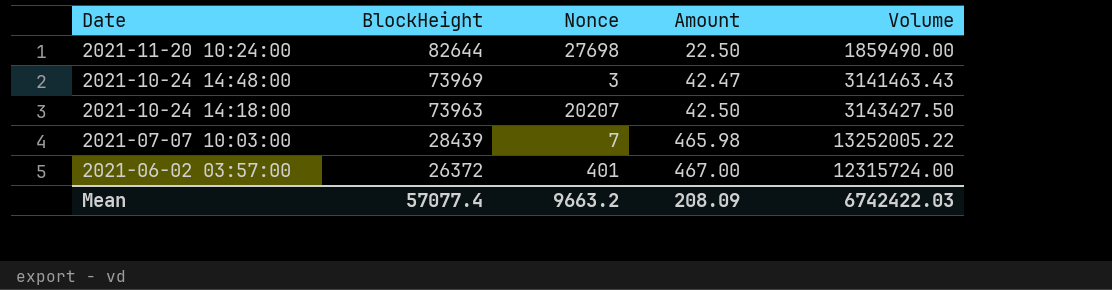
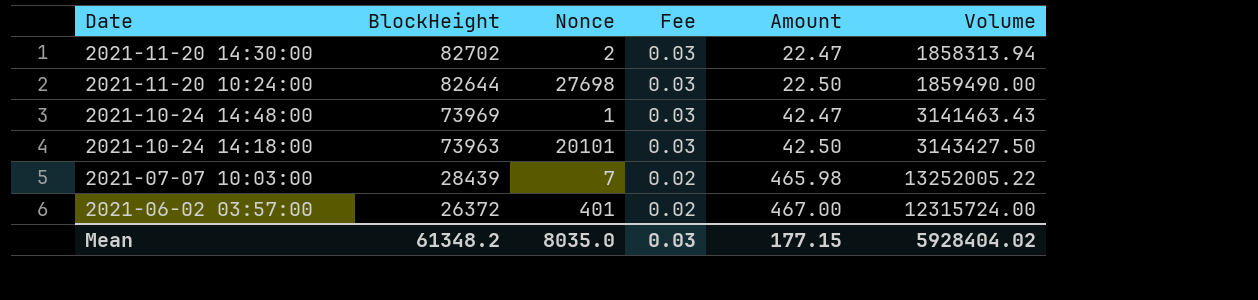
column Fee | position: none -> 4
row 2021-11-20 14:30:00: none -> 82702 | 2 | 0.03 | 22.47 | 1858313.94
2021-10-24 14:48:00 | Nonce: 3 -> 1
2021-10-24 14:18:00 | Nonce: 20207 -> 20101
Mean | BlockHeight: 57077.4 -> 61348.2
Mean | Nonce: 9663.2 -> 8035.0
Mean | Amount: 208.09 -> 177.15
Mean | Volume: 6742422.03 -> 5928404.02

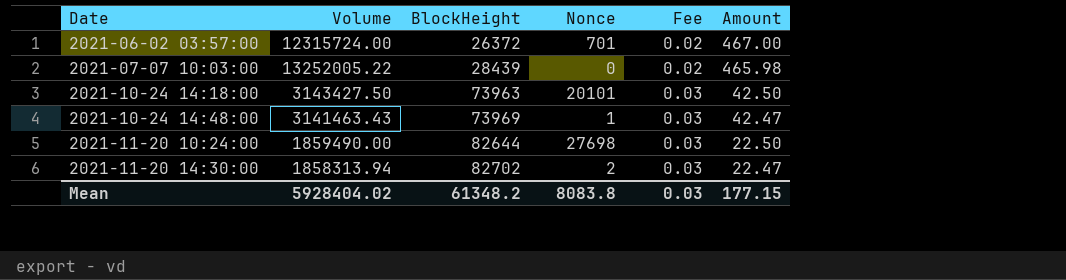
row order: Date descending -> Date ascending
column Volume | position: 6 -> 2
2021-06-02 03:57:00 | Nonce: 401 -> 701
2021-07-07 10:03:00 | Nonce: 7 -> 0
Mean | Nonce: 8035.0 -> 8083.8

